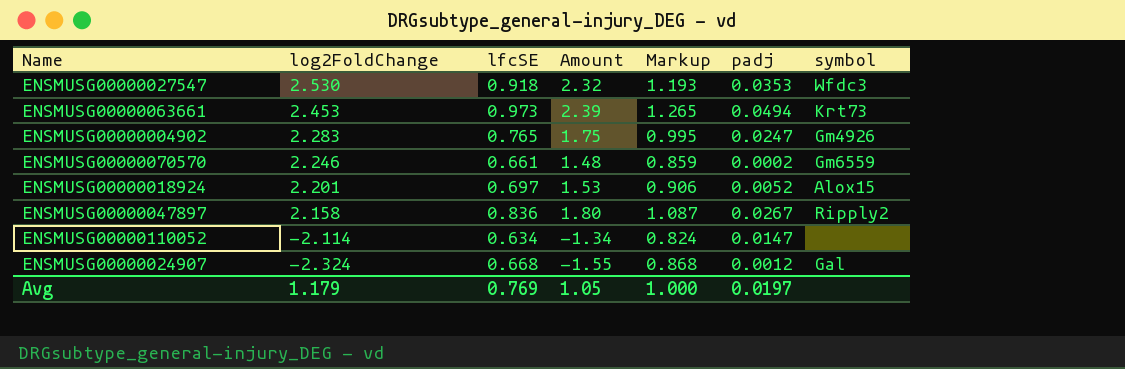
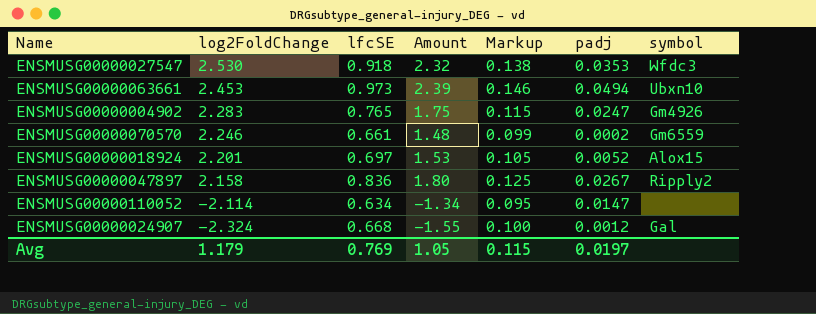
column Markup | formula: [lfcSE] * 1.3 -> [lfcSE] * 0.15
ENSMUSG00000063661 | symbol: Krt73 -> Ubxn10
Avg | Markup: 1.000 -> 0.115

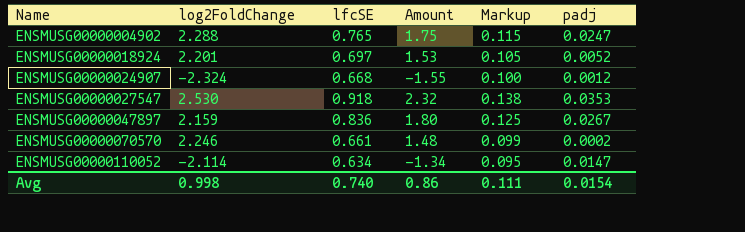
row order: log2FoldChange descending -> Name ascending
column symbol | position: 7 -> none
row ENSMUSG00000063661: 2.453 | 0.973 | 2.39 | 0.146 | 0.0494 | Ubxn10 -> none
ENSMUSG00000004902 | log2FoldChange: 2.283 -> 2.288
ENSMUSG00000047897 | log2FoldChange: 2.158 -> 2.159
Avg | log2FoldChange: 1.179 -> 0.998
Avg | lfcSE: 0.769 -> 0.740
Avg | Amount: 1.05 -> 0.86
Avg | Markup: 0.115 -> 0.111
Avg | padj: 0.0197 -> 0.0154

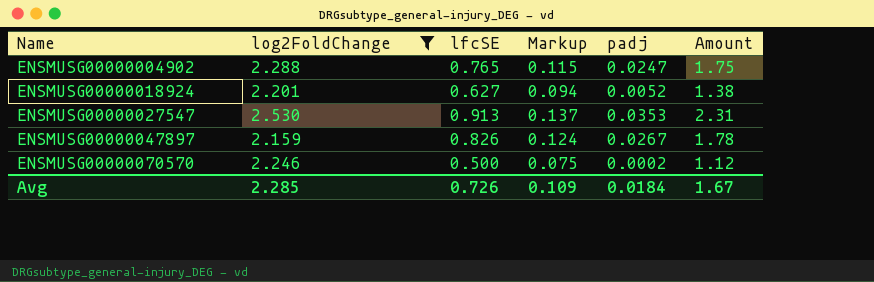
filter: none -> log2FoldChange >= 2.159
column Amount | position: 4 -> 6
ENSMUSG00000018924 | lfcSE: 0.697 -> 0.627
ENSMUSG00000018924 | Markup: 0.105 -> 0.094
ENSMUSG00000018924 | Amount: 1.53 -> 1.38
ENSMUSG00000027547 | lfcSE: 0.918 -> 0.913
ENSMUSG00000027547 | Markup: 0.138 -> 0.137
ENSMUSG00000027547 | Amount: 2.32 -> 2.31
ENSMUSG00000047897 | lfcSE: 0.836 -> 0.826
ENSMUSG00000047897 | Markup: 0.125 -> 0.124
ENSMUSG00000047897 | Amount: 1.80 -> 1.78
ENSMUSG00000070570 | lfcSE: 0.661 -> 0.500
ENSMUSG00000070570 | Markup: 0.099 -> 0.075
ENSMUSG00000070570 | Amount: 1.48 -> 1.12
Avg | log2FoldChange: 0.998 -> 2.285
Avg | lfcSE: 0.740 -> 0.726
Avg | Markup: 0.111 -> 0.109
Avg | padj: 0.0154 -> 0.0184
Avg | Amount: 0.86 -> 1.67

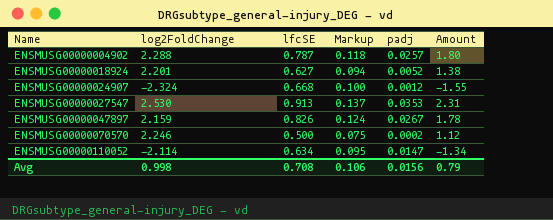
filter: log2FoldChange >= 2.159 -> none
ENSMUSG00000004902 | lfcSE: 0.765 -> 0.787
ENSMUSG00000004902 | Markup: 0.115 -> 0.118
ENSMUSG00000004902 | padj: 0.0247 -> 0.0257
ENSMUSG00000004902 | Amount: 1.75 -> 1.80
Avg | log2FoldChange: 2.285 -> 0.998
Avg | lfcSE: 0.726 -> 0.708
Avg | Markup: 0.109 -> 0.106
Avg | padj: 0.0184 -> 0.0156
Avg | Amount: 1.67 -> 0.79

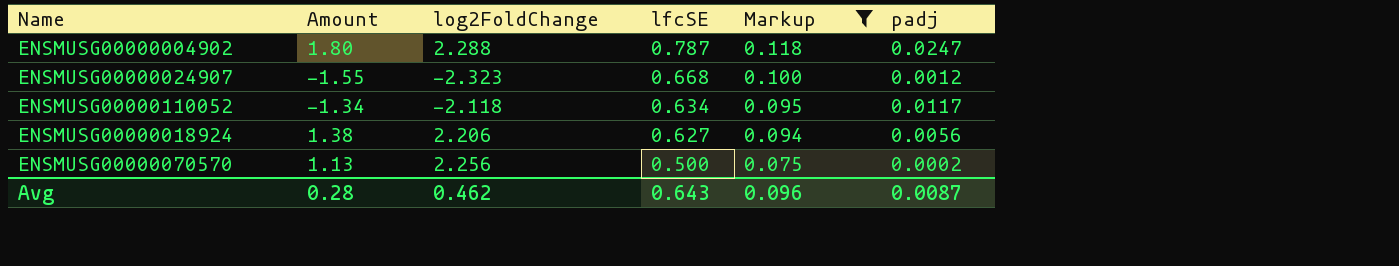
filter: none -> Markup <= 0.118
row order: Name ascending -> lfcSE descending
column Amount | position: 6 -> 2
ENSMUSG00000004902 | padj: 0.0257 -> 0.0247
ENSMUSG00000024907 | log2FoldChange: -2.324 -> -2.323
ENSMUSG00000110052 | log2FoldChange: -2.114 -> -2.118
ENSMUSG00000110052 | padj: 0.0147 -> 0.0117
ENSMUSG00000018924 | log2FoldChange: 2.201 -> 2.206
ENSMUSG00000018924 | padj: 0.0052 -> 0.0056
ENSMUSG00000070570 | Amount: 1.12 -> 1.13
ENSMUSG00000070570 | log2FoldChange: 2.246 -> 2.256
Avg | Amount: 0.79 -> 0.28
Avg | log2FoldChange: 0.998 -> 0.462
Avg | lfcSE: 0.708 -> 0.643
Avg | Markup: 0.106 -> 0.096
Avg | padj: 0.0156 -> 0.0087

